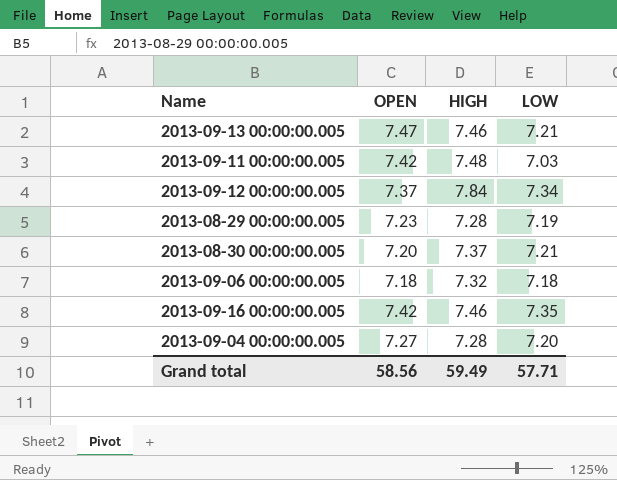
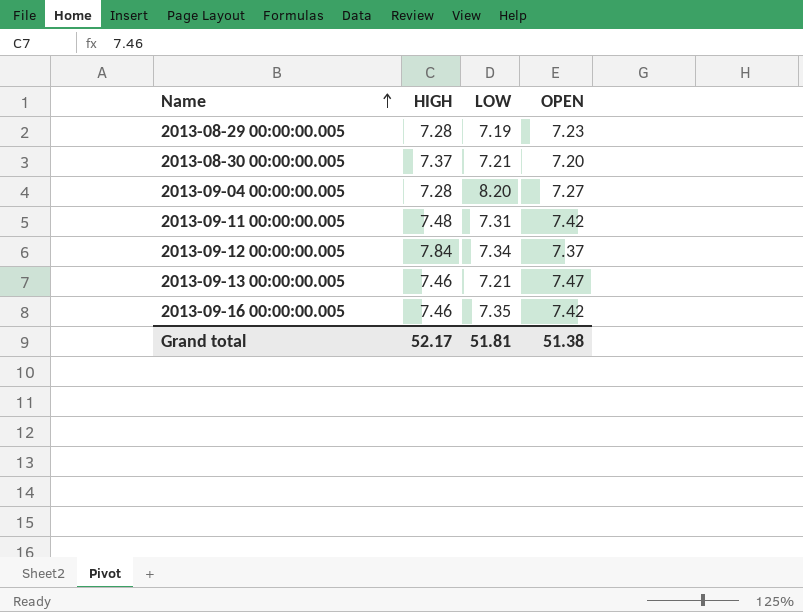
row order: none -> Name ascending
column OPEN | position: 2 -> 4
row 2013-09-06 00:00:00.005: 7.18 | 7.32 | 7.18 -> none
2013-09-04 00:00:00.005 | LOW: 7.20 -> 8.20
2013-09-11 00:00:00.005 | LOW: 7.03 -> 7.31
Grand total | HIGH: 59.49 -> 52.17
Grand total | LOW: 57.71 -> 51.81
Grand total | OPEN: 58.56 -> 51.38

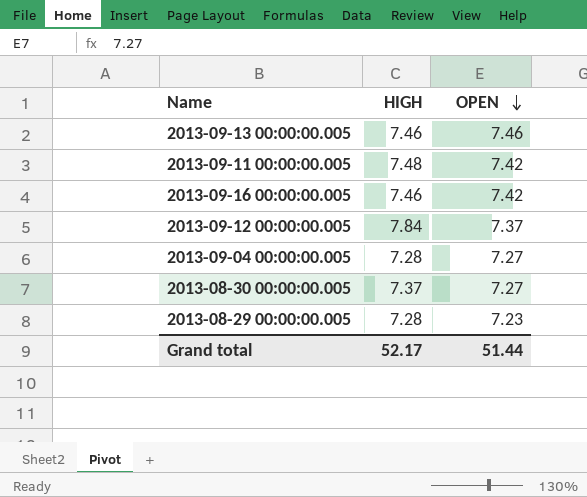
row order: Name ascending -> OPEN descending
column LOW | position: 3 -> none
2013-09-13 00:00:00.005 | OPEN: 7.47 -> 7.46
2013-08-30 00:00:00.005 | OPEN: 7.20 -> 7.27
Grand total | OPEN: 51.38 -> 51.44

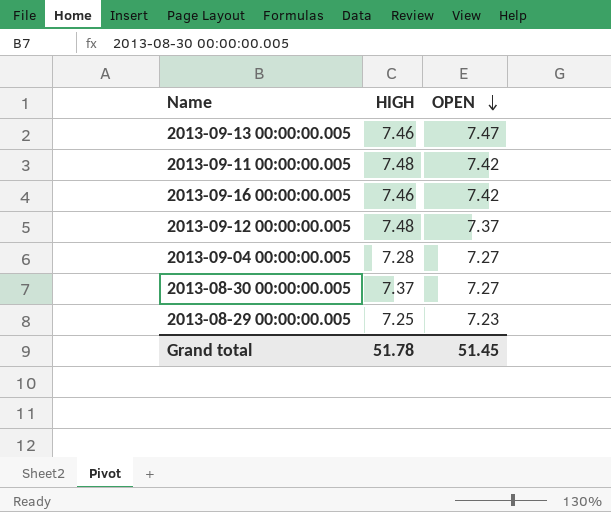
2013-09-13 00:00:00.005 | OPEN: 7.46 -> 7.47
2013-09-12 00:00:00.005 | HIGH: 7.84 -> 7.48
2013-08-29 00:00:00.005 | HIGH: 7.28 -> 7.25
Grand total | HIGH: 52.17 -> 51.78
Grand total | OPEN: 51.44 -> 51.45

